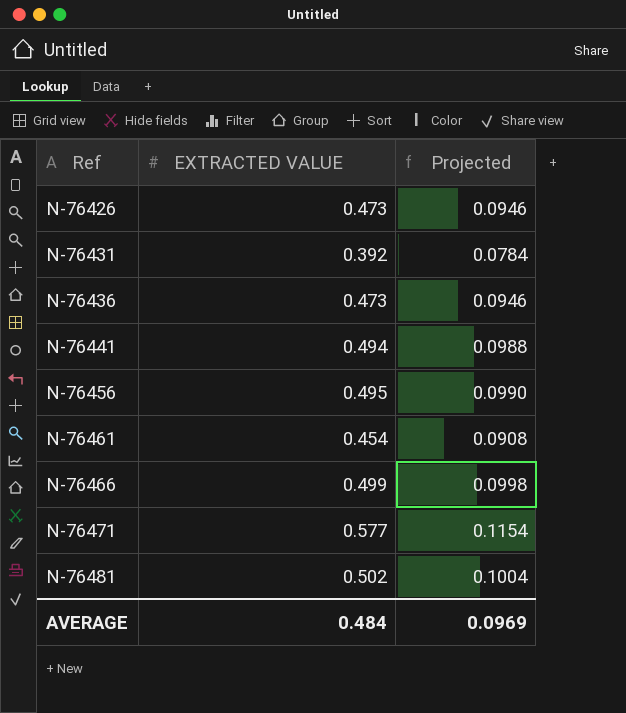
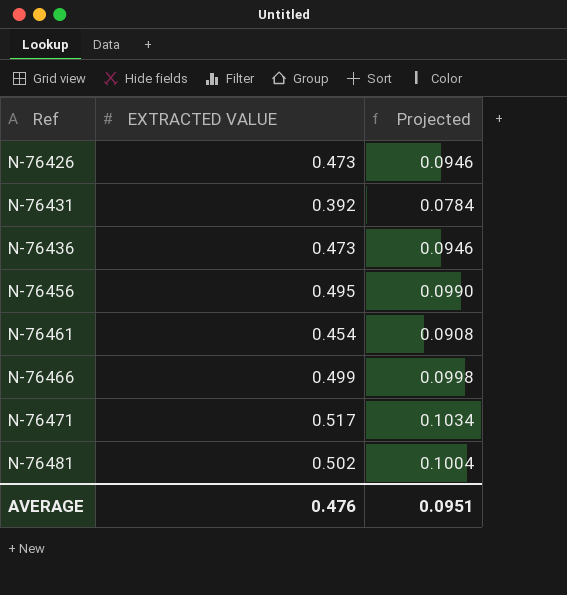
row N-76441: 0.494 | 0.0988 -> none
N-76471 | EXTRACTED VALUE: 0.577 -> 0.517
N-76471 | Projected: 0.1154 -> 0.1034
AVERAGE | EXTRACTED VALUE: 0.484 -> 0.476
AVERAGE | Projected: 0.0969 -> 0.0951

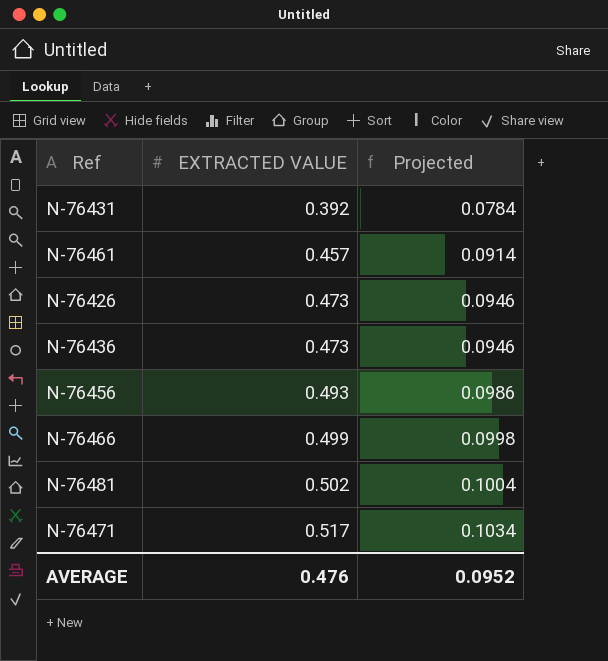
row order: Ref ascending -> EXTRACTED VALUE ascending
N-76461 | EXTRACTED VALUE: 0.454 -> 0.457
N-76461 | Projected: 0.0908 -> 0.0914
N-76456 | EXTRACTED VALUE: 0.495 -> 0.493
N-76456 | Projected: 0.0990 -> 0.0986
AVERAGE | Projected: 0.0951 -> 0.0952

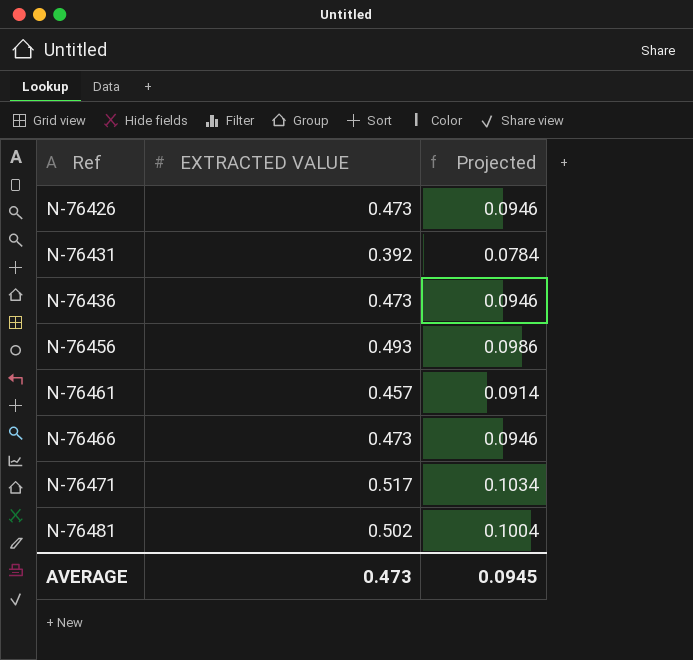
row order: EXTRACTED VALUE ascending -> Ref ascending
N-76466 | EXTRACTED VALUE: 0.499 -> 0.473
N-76466 | Projected: 0.0998 -> 0.0946
AVERAGE | EXTRACTED VALUE: 0.476 -> 0.473
AVERAGE | Projected: 0.0952 -> 0.0945

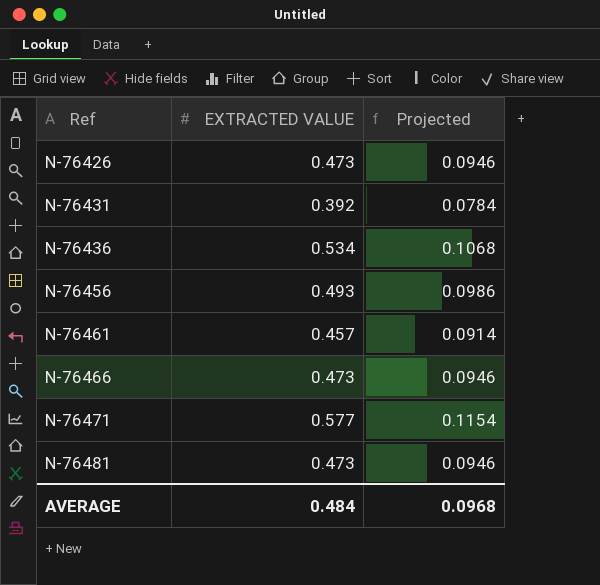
N-76436 | EXTRACTED VALUE: 0.473 -> 0.534
N-76436 | Projected: 0.0946 -> 0.1068
N-76471 | EXTRACTED VALUE: 0.517 -> 0.577
N-76471 | Projected: 0.1034 -> 0.1154
N-76481 | EXTRACTED VALUE: 0.502 -> 0.473
N-76481 | Projected: 0.1004 -> 0.0946
AVERAGE | EXTRACTED VALUE: 0.473 -> 0.484
AVERAGE | Projected: 0.0945 -> 0.0968

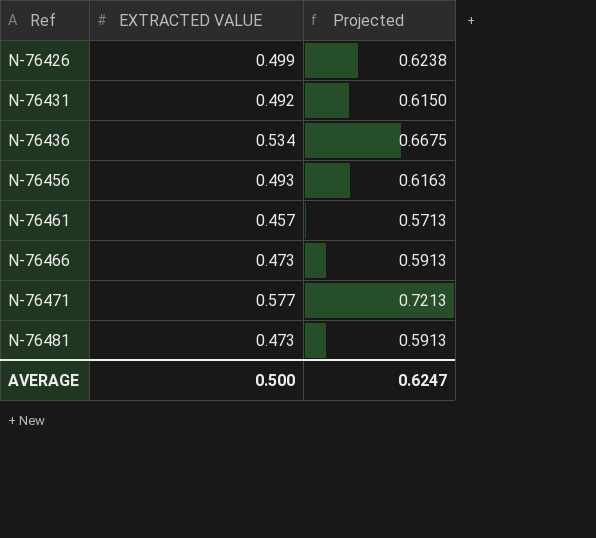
column Projected | formula: [EXTRACTED VALUE] * 0.2 -> [EXTRACTED VALUE] * 1.25
N-76426 | EXTRACTED VALUE: 0.473 -> 0.499
N-76431 | EXTRACTED VALUE: 0.392 -> 0.492
AVERAGE | EXTRACTED VALUE: 0.484 -> 0.500
AVERAGE | Projected: 0.0968 -> 0.6247

